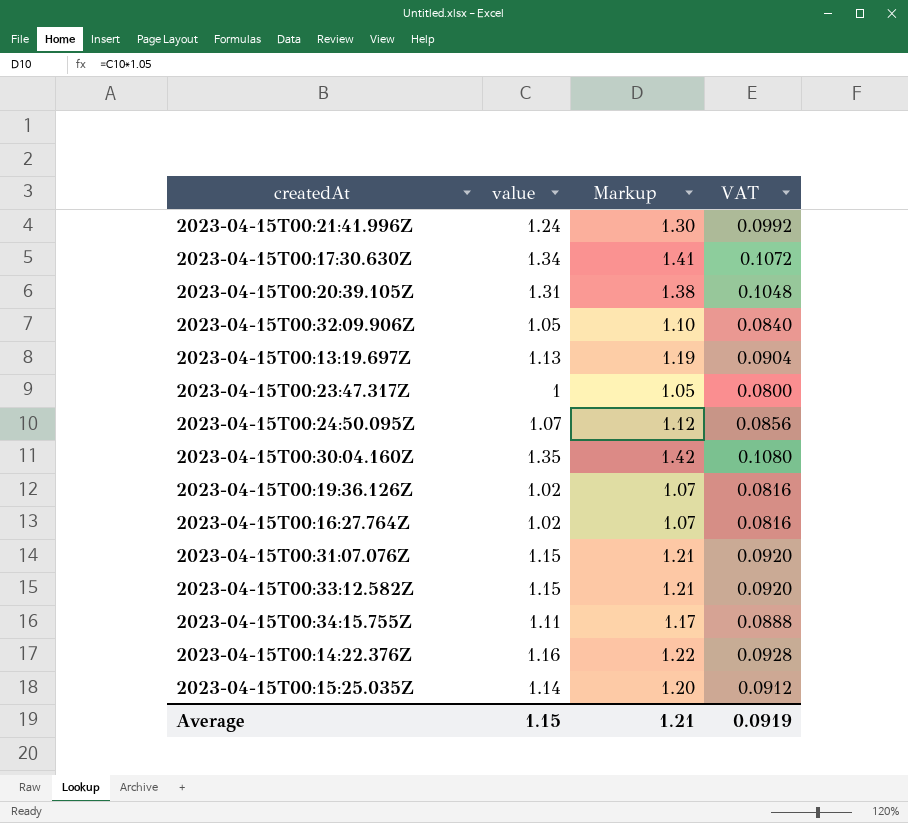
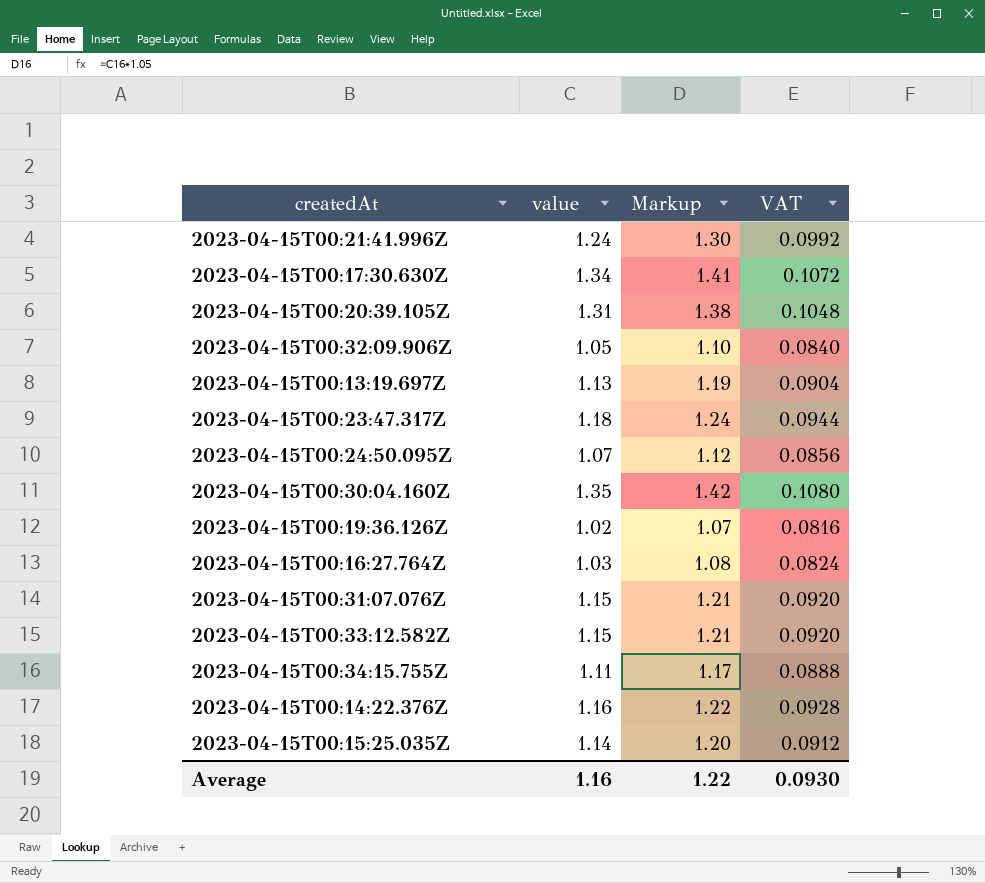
2023-04-15T00:23:47.317Z | value: 1 -> 1.18
2023-04-15T00:23:47.317Z | Markup: 1.05 -> 1.24
2023-04-15T00:23:47.317Z | VAT: 0.0800 -> 0.0944
2023-04-15T00:16:27.764Z | value: 1.02 -> 1.03
2023-04-15T00:16:27.764Z | Markup: 1.07 -> 1.08
2023-04-15T00:16:27.764Z | VAT: 0.0816 -> 0.0824
Average | value: 1.15 -> 1.16
Average | Markup: 1.21 -> 1.22
Average | VAT: 0.0919 -> 0.0930

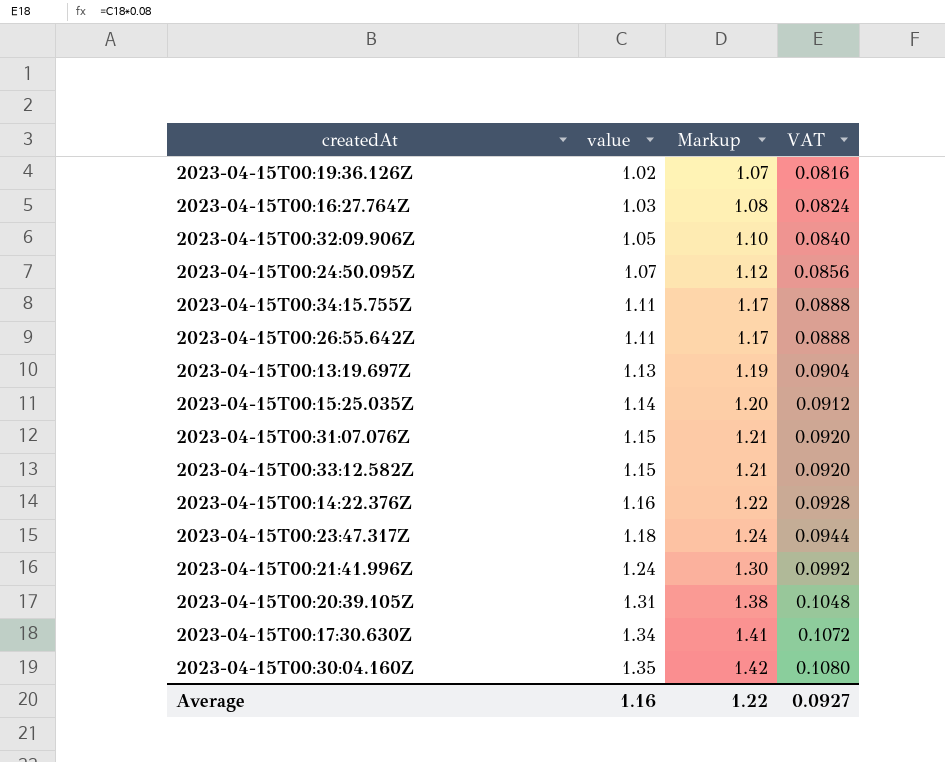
row order: none -> value ascending
row 2023-04-15T00:26:55.642Z: none -> 1.11 | 1.17 | 0.0888
Average | VAT: 0.0930 -> 0.0927

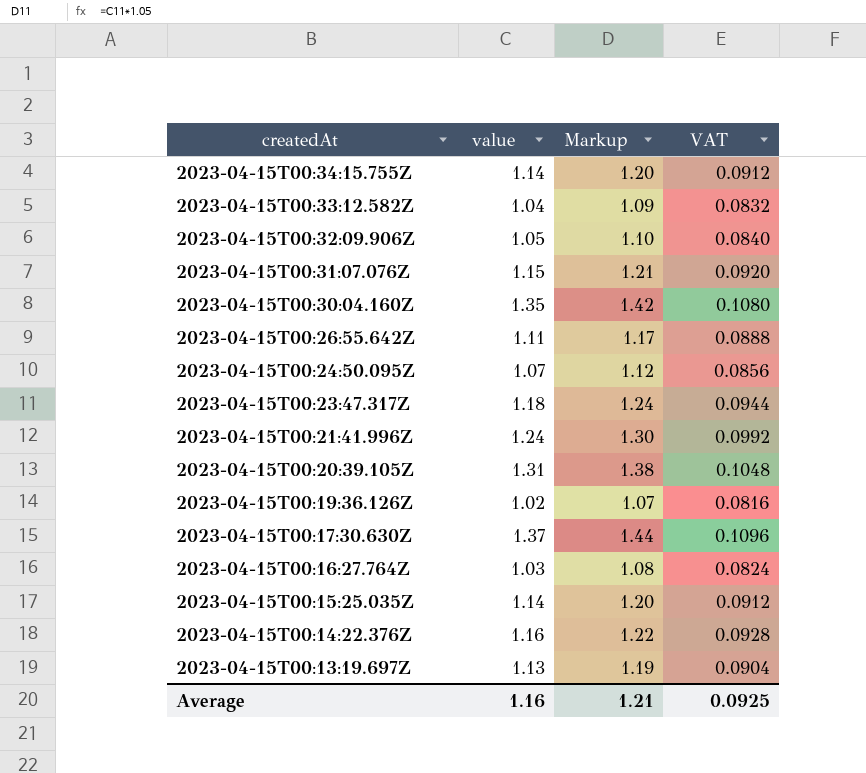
row order: value ascending -> createdAt descending
2023-04-15T00:34:15.755Z | value: 1.11 -> 1.14
2023-04-15T00:34:15.755Z | Markup: 1.17 -> 1.20
2023-04-15T00:34:15.755Z | VAT: 0.0888 -> 0.0912
2023-04-15T00:33:12.582Z | value: 1.15 -> 1.04
2023-04-15T00:33:12.582Z | Markup: 1.21 -> 1.09
2023-04-15T00:33:12.582Z | VAT: 0.0920 -> 0.0832
2023-04-15T00:17:30.630Z | value: 1.34 -> 1.37
2023-04-15T00:17:30.630Z | Markup: 1.41 -> 1.44
2023-04-15T00:17:30.630Z | VAT: 0.1072 -> 0.1096
Average | Markup: 1.22 -> 1.21
Average | VAT: 0.0927 -> 0.0925

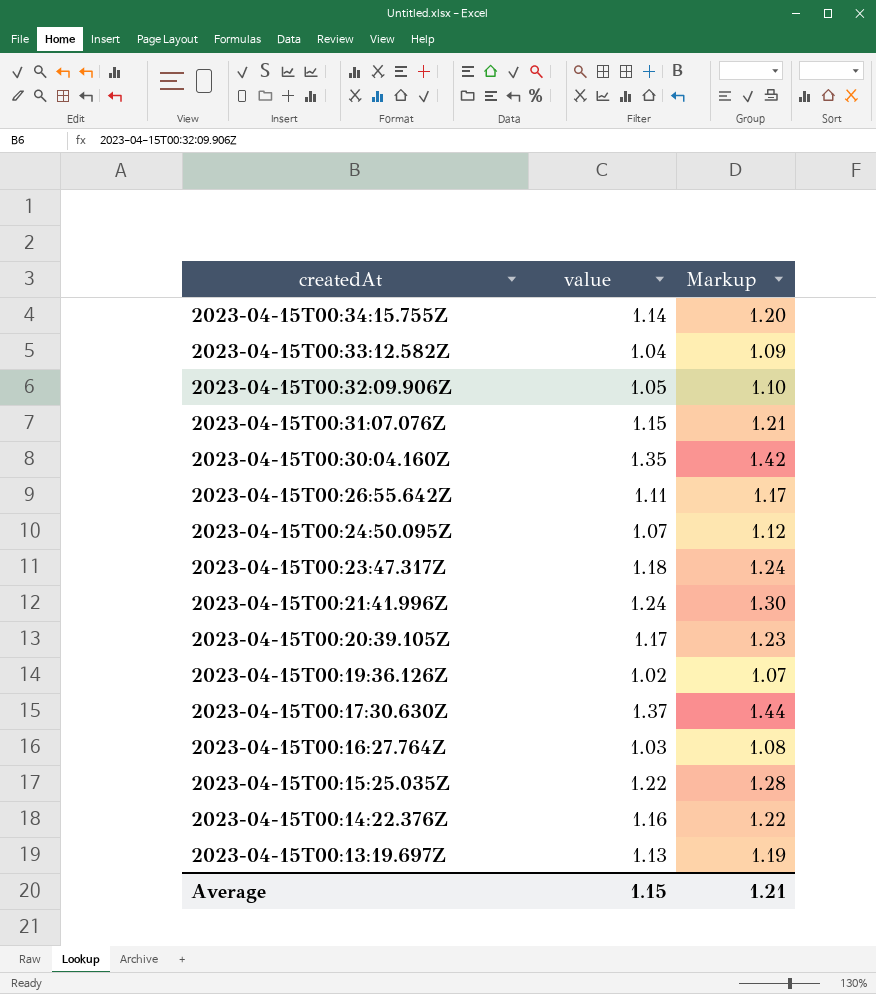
column VAT | formula: [value] * 0.08 -> none
2023-04-15T00:20:39.105Z | value: 1.31 -> 1.17
2023-04-15T00:20:39.105Z | Markup: 1.38 -> 1.23
2023-04-15T00:15:25.035Z | value: 1.14 -> 1.22
2023-04-15T00:15:25.035Z | Markup: 1.20 -> 1.28
Average | value: 1.16 -> 1.15

